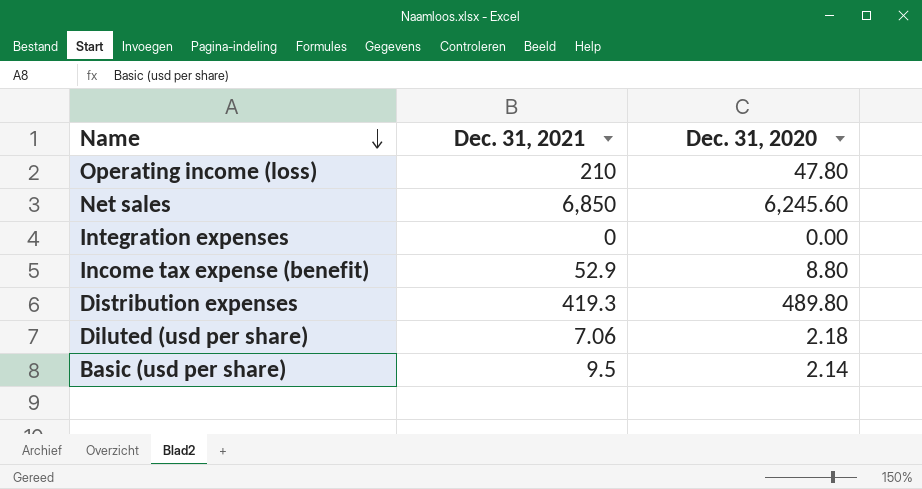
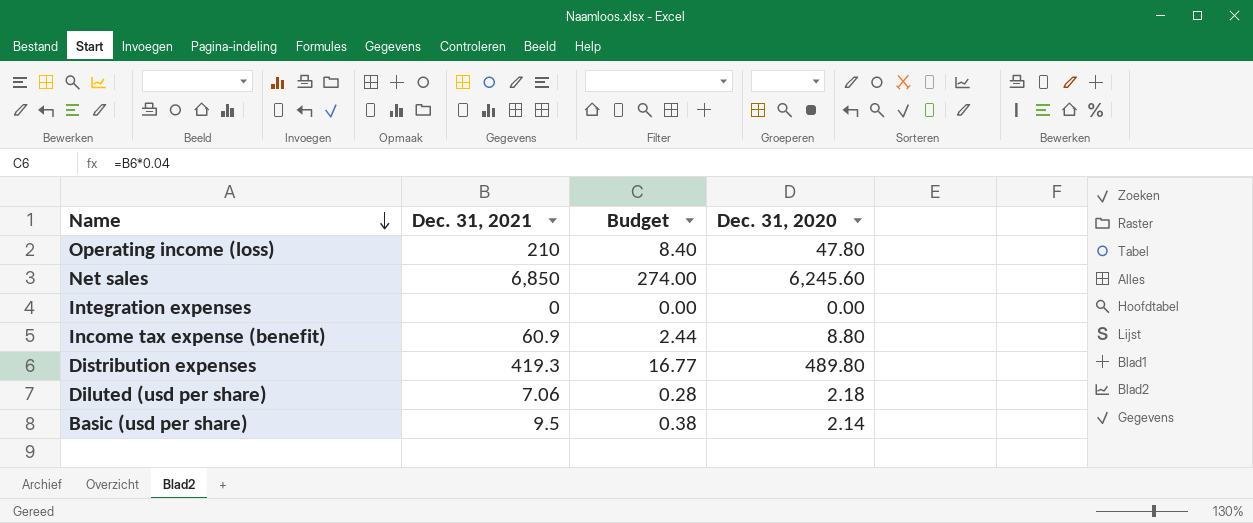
column Budget | formula: none -> [Dec. 31, 2021] * 0.04
Income tax expense (benefit) | Dec. 31, 2021: 52.9 -> 60.9

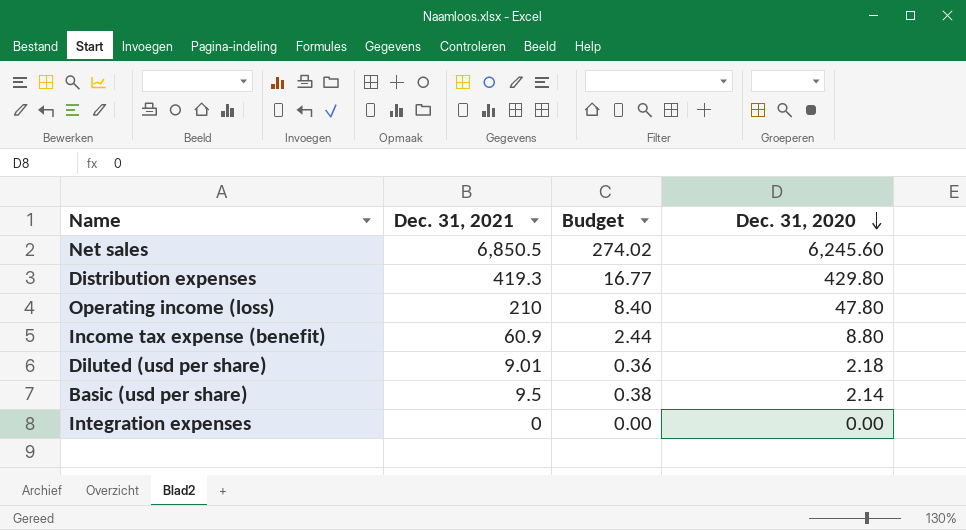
row order: Name descending -> Dec. 31, 2020 descending
Net sales | Dec. 31, 2021: 6,850 -> 6,850.5
Net sales | Budget: 274.00 -> 274.02
Distribution expenses | Dec. 31, 2020: 489.80 -> 429.80
Diluted (usd per share) | Dec. 31, 2021: 7.06 -> 9.01
Diluted (usd per share) | Budget: 0.28 -> 0.36

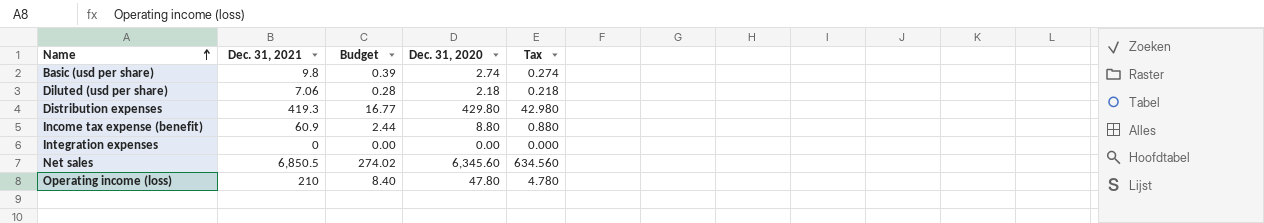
row order: Dec. 31, 2020 descending -> Name ascending
column Tax | formula: none -> [Dec. 31, 2020] * 0.1
Basic (usd per share) | Dec. 31, 2021: 9.5 -> 9.8
Basic (usd per share) | Budget: 0.38 -> 0.39
Basic (usd per share) | Dec. 31, 2020: 2.14 -> 2.74
Diluted (usd per share) | Dec. 31, 2021: 9.01 -> 7.06
Diluted (usd per share) | Budget: 0.36 -> 0.28
Net sales | Dec. 31, 2020: 6,245.60 -> 6,345.60

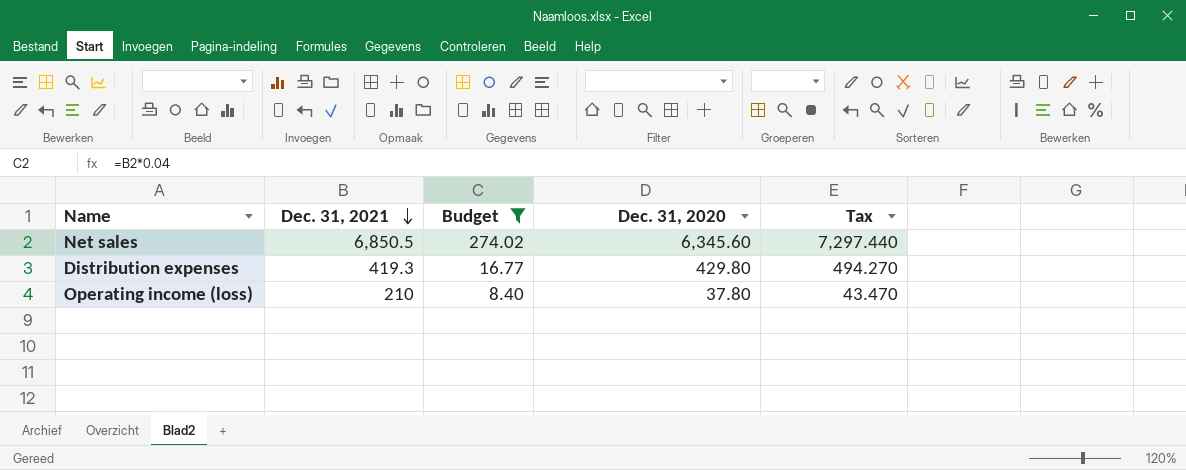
filter: none -> Budget >= 8.40
row order: Name ascending -> Dec. 31, 2021 descending
column Tax | formula: [Dec. 31, 2020] * 0.1 -> [Dec. 31, 2020] * 1.15
Operating income (loss) | Dec. 31, 2020: 47.80 -> 37.80

